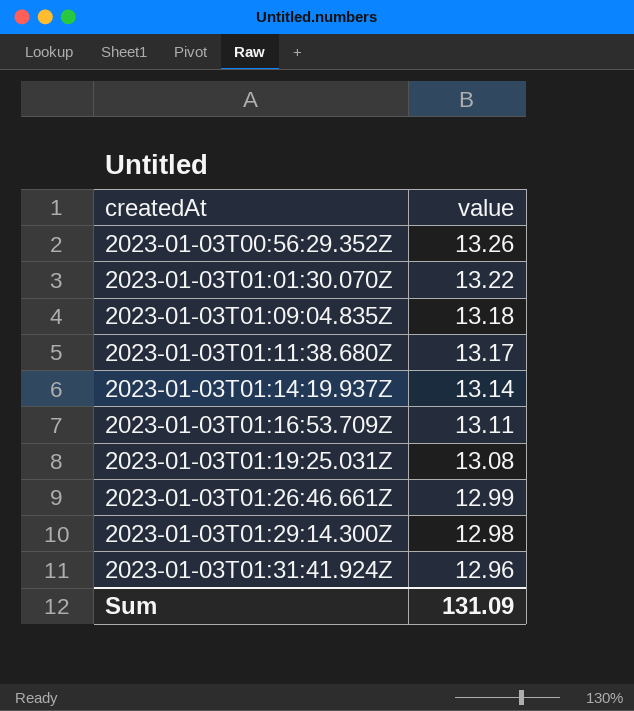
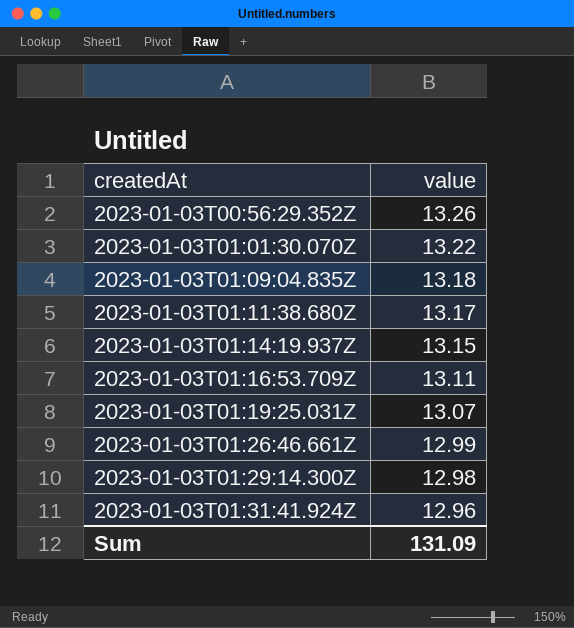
2023-01-03T01:14:19.937Z | value: 13.14 -> 13.15
2023-01-03T01:19:25.031Z | value: 13.08 -> 13.07

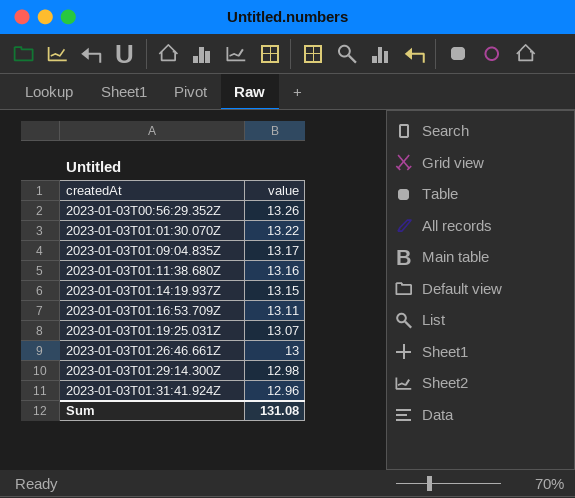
2023-01-03T01:09:04.835Z | value: 13.18 -> 13.17
2023-01-03T01:11:38.680Z | value: 13.17 -> 13.16
2023-01-03T01:26:46.661Z | value: 12.99 -> 13
Sum | value: 131.09 -> 131.08

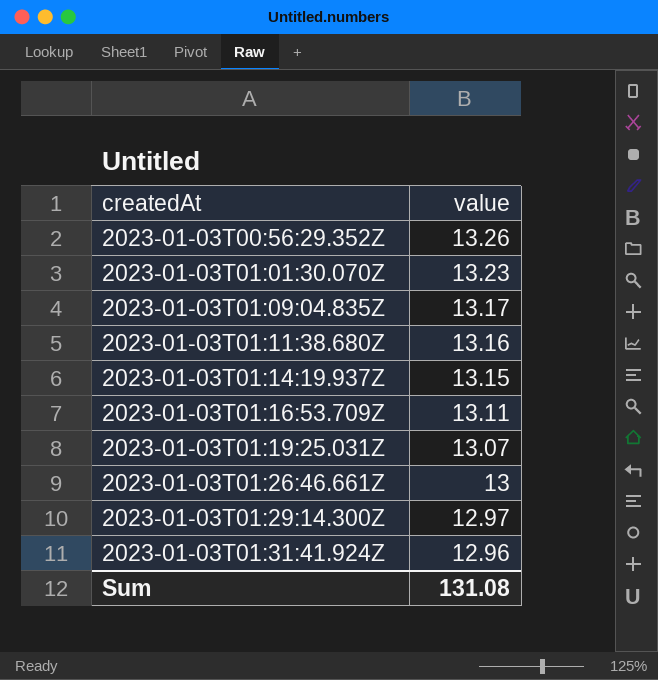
2023-01-03T01:01:30.070Z | value: 13.22 -> 13.23
2023-01-03T01:29:14.300Z | value: 12.98 -> 12.97

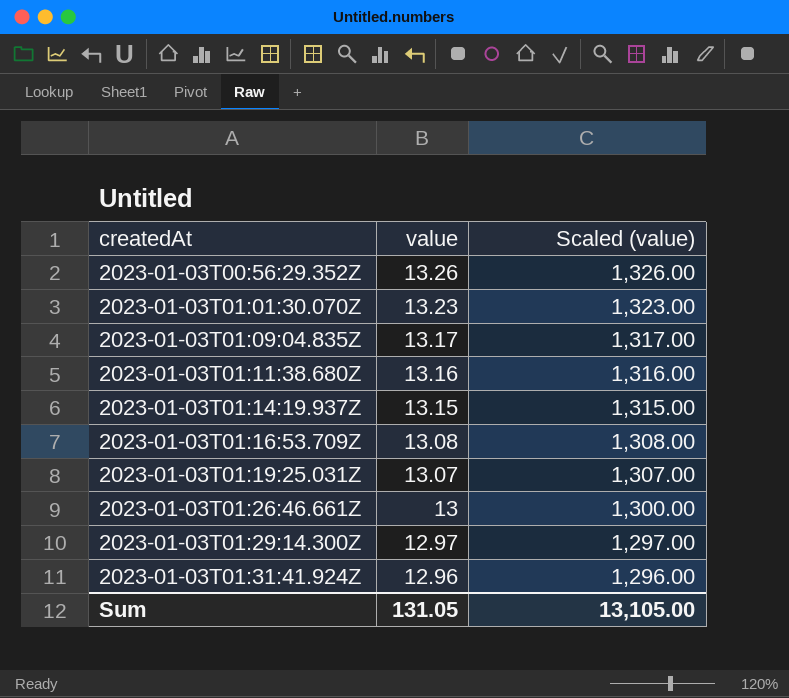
column Scaled (value) | formula: none -> [value] * 100
2023-01-03T01:16:53.709Z | value: 13.11 -> 13.08
Sum | value: 131.08 -> 131.05

